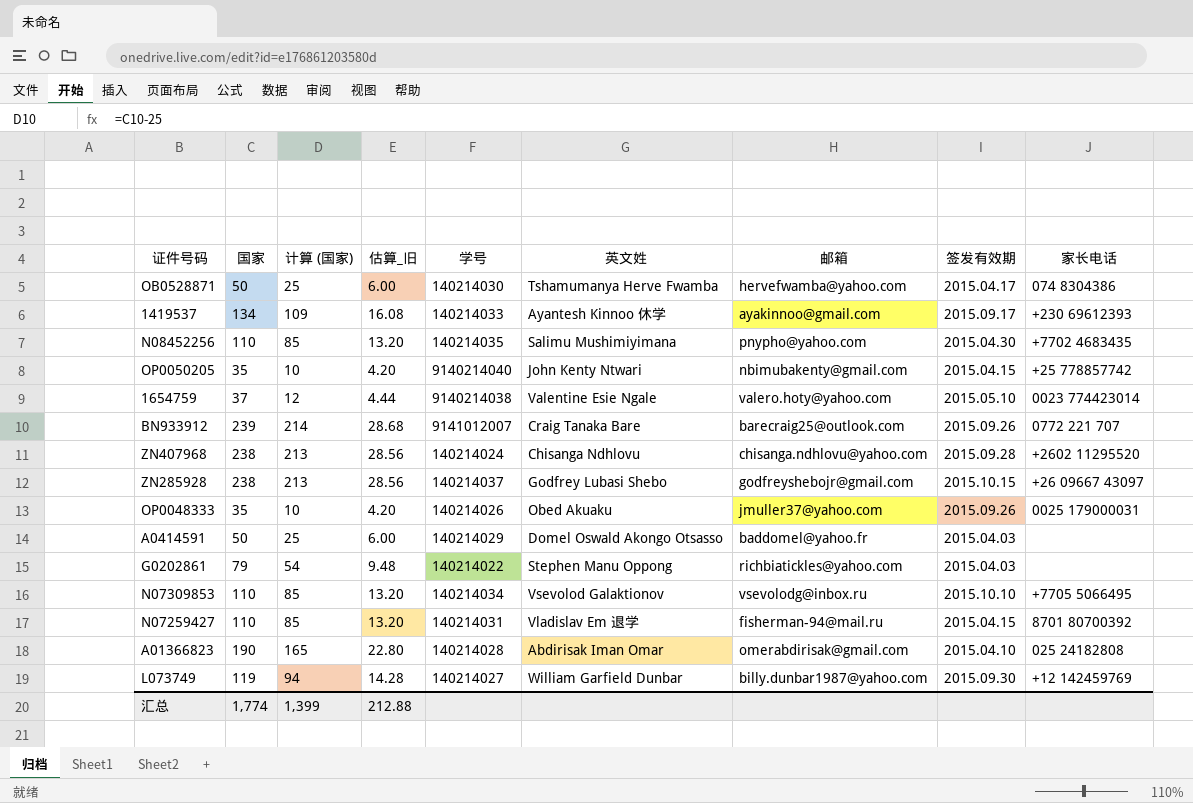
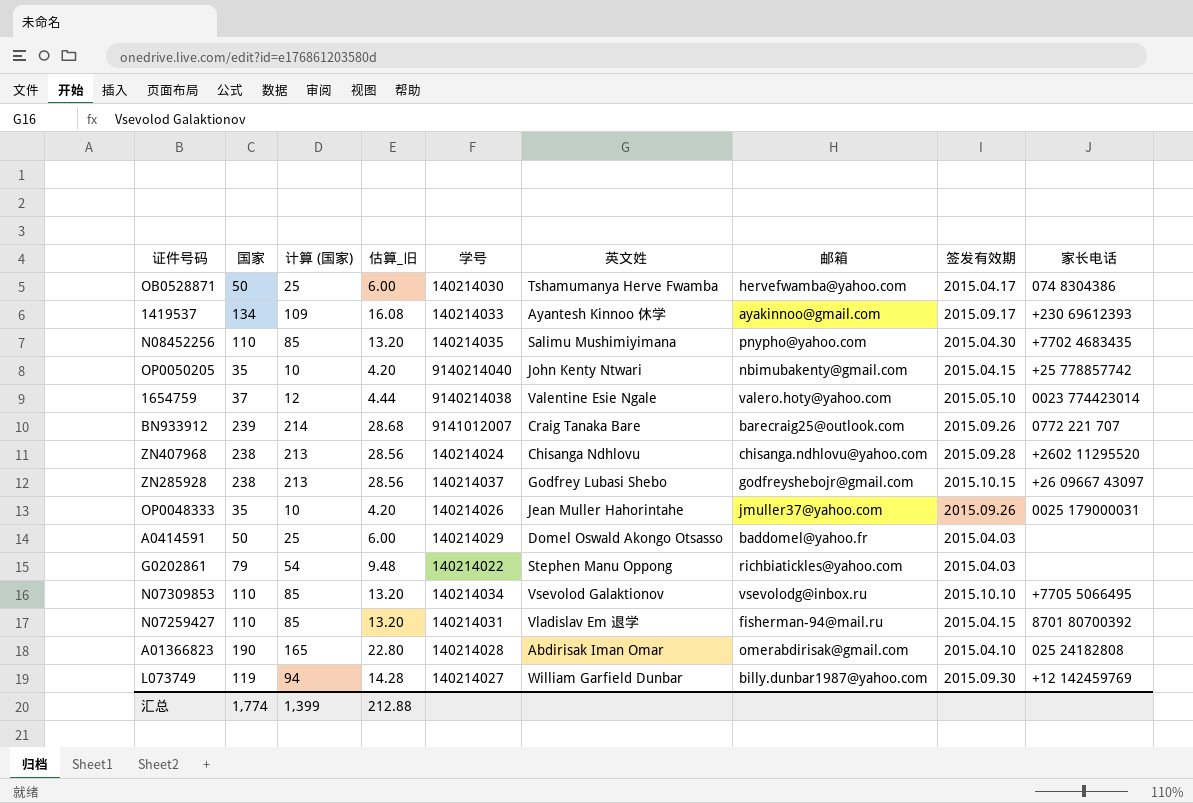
OP0048333 | 英文姓: Obed Akuaku -> Jean Muller Hahorintahe

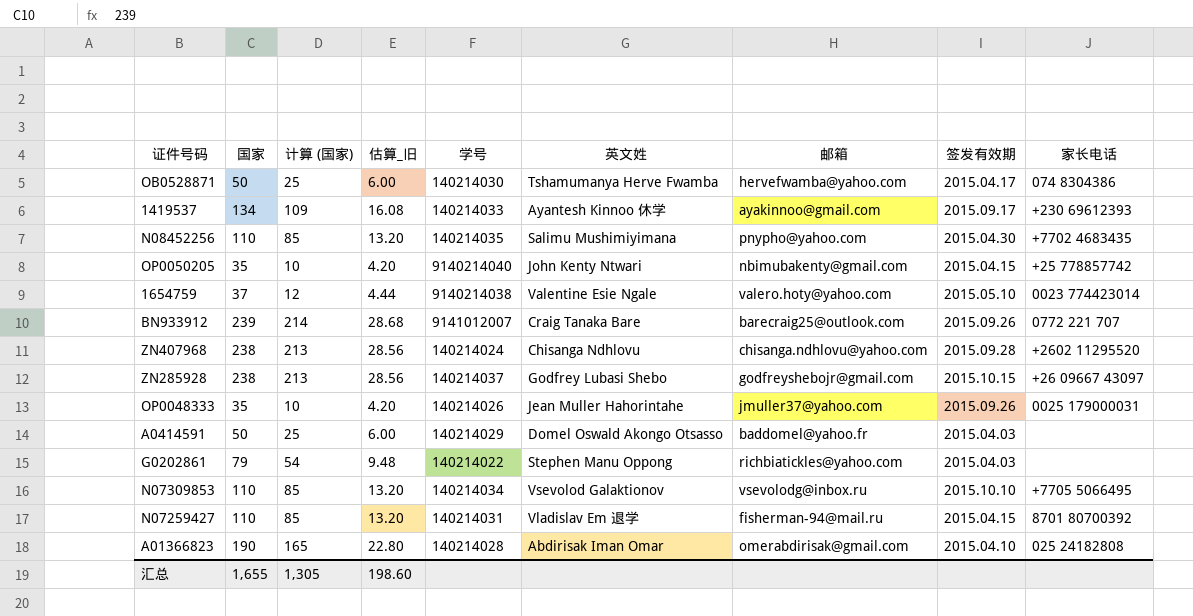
row L073749: 119 | 94 | 14.28 | 140214027 | William Garfield Dunbar | billy.dunbar1987@yahoo.com | 2015.09.30 | +12 142459769 -> none
汇总 | 国家: 1,774 -> 1,655
汇总 | 计算 (国家): 1,399 -> 1,305
汇总 | 估算_旧: 212.88 -> 198.60

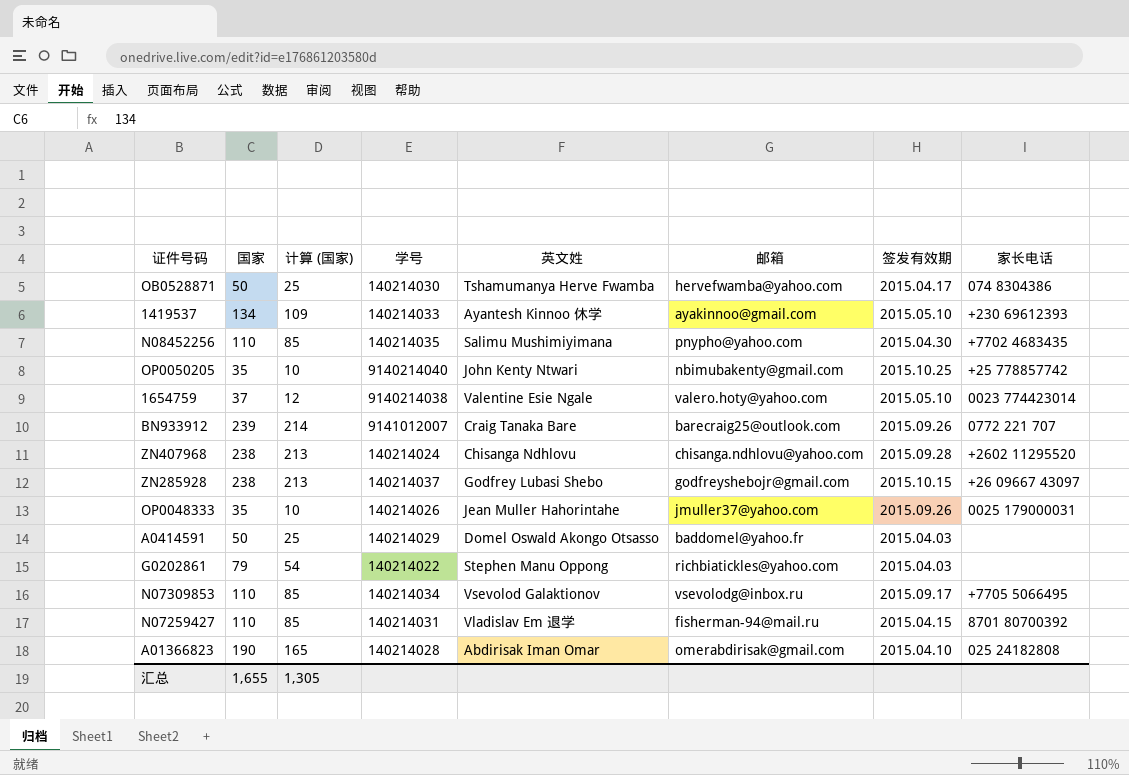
column 估算_旧 | formula: [国家] * 0.12 -> none
1419537 | 签发有效期: 2015.09.17 -> 2015.05.10
OP0050205 | 签发有效期: 2015.04.15 -> 2015.10.25
N07309853 | 签发有效期: 2015.10.10 -> 2015.09.17

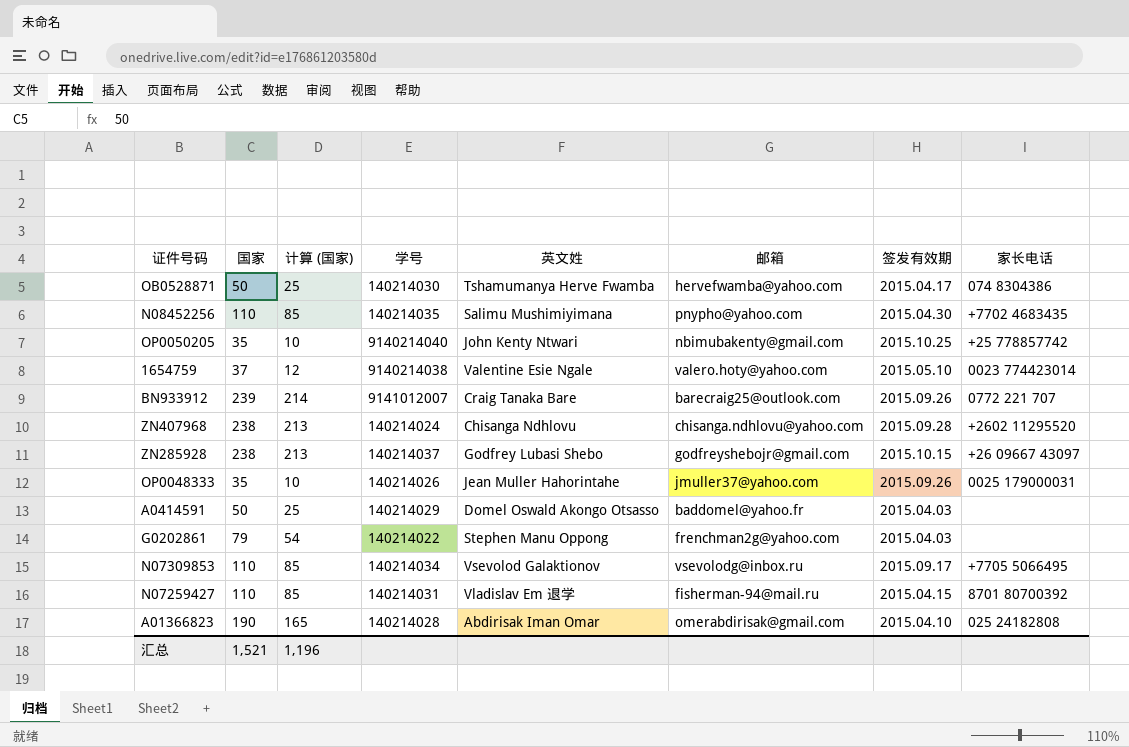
row 1419537: 134 | 109 | 140214033 | Ayantesh Kinnoo 休学 | ayakinnoo@gmail.com | 2015.05.10 | +230 69612393 -> none
G0202861 | 邮箱: richbiatickles@yahoo.com -> frenchman2g@yahoo.com
汇总 | 国家: 1,655 -> 1,521
汇总 | 计算 (国家): 1,305 -> 1,196

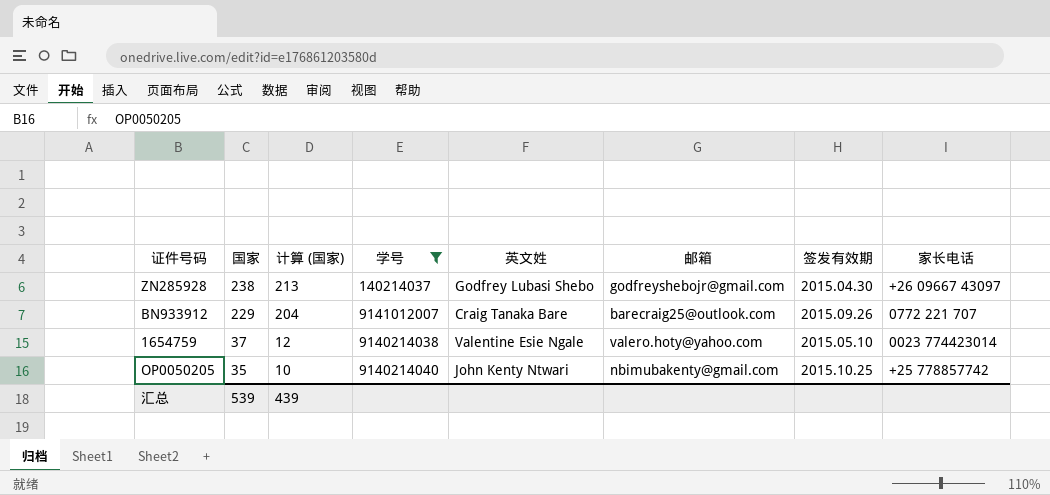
filter: none -> 学号 >= 140214037
row order: none -> 国家 descending
ZN285928 | 签发有效期: 2015.10.15 -> 2015.04.30
BN933912 | 国家: 239 -> 229
BN933912 | 计算 (国家): 214 -> 204
汇总 | 国家: 1,521 -> 539
汇总 | 计算 (国家): 1,196 -> 439

